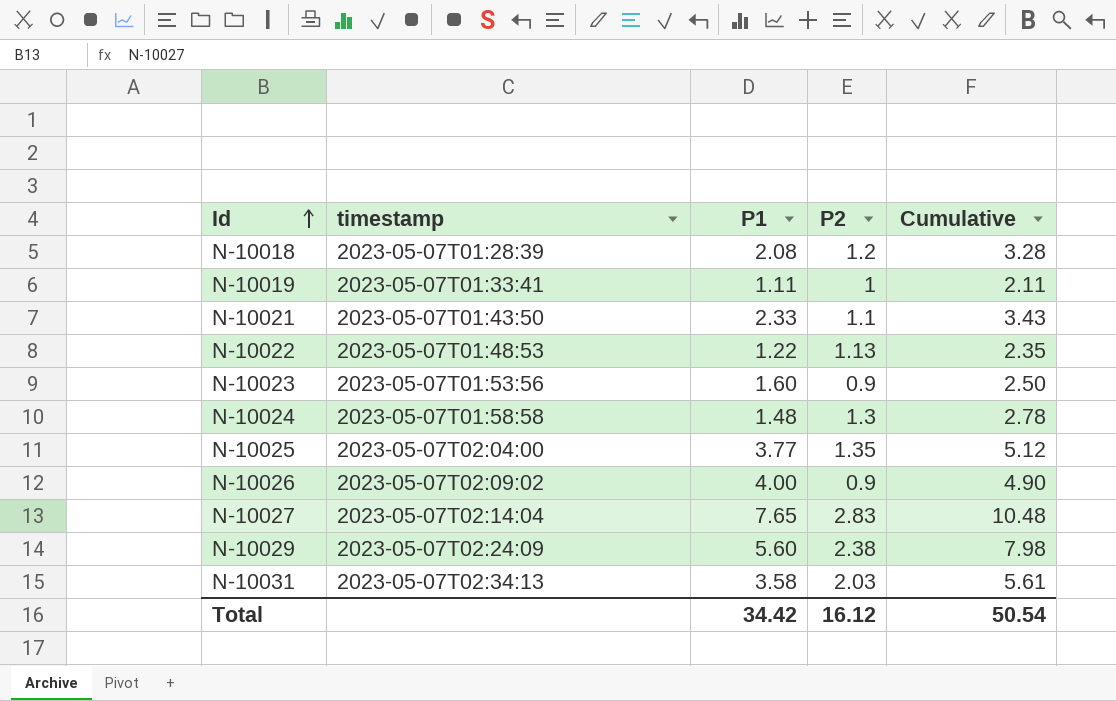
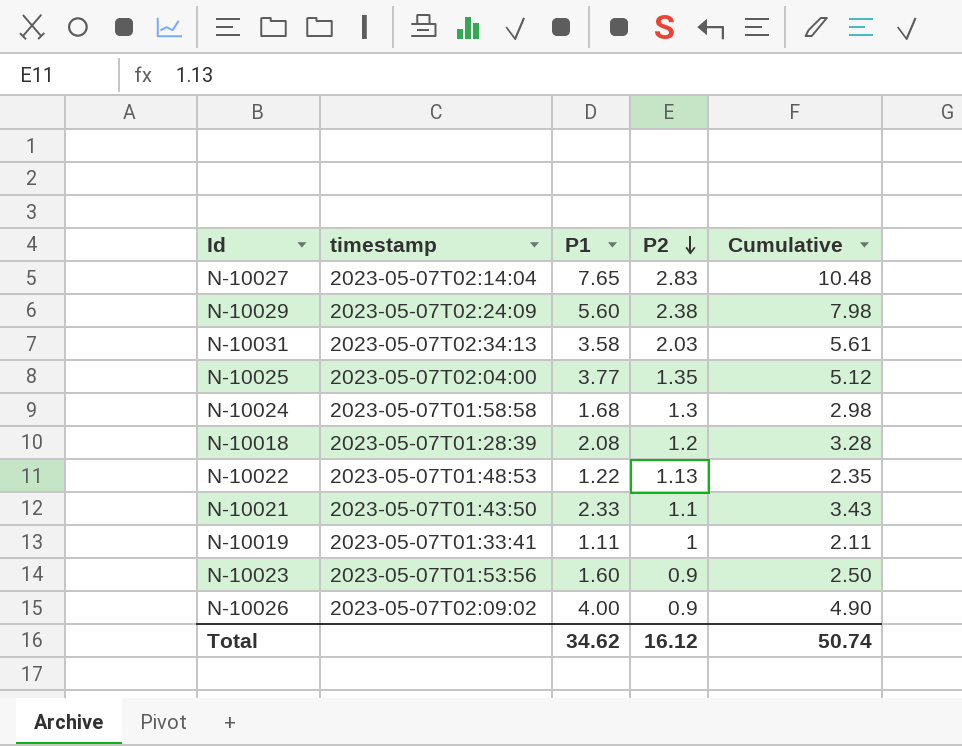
row order: Id ascending -> P2 descending
N-10024 | P1: 1.48 -> 1.68
N-10024 | Cumulative: 2.78 -> 2.98
Total | P1: 34.42 -> 34.62
Total | Cumulative: 50.54 -> 50.74

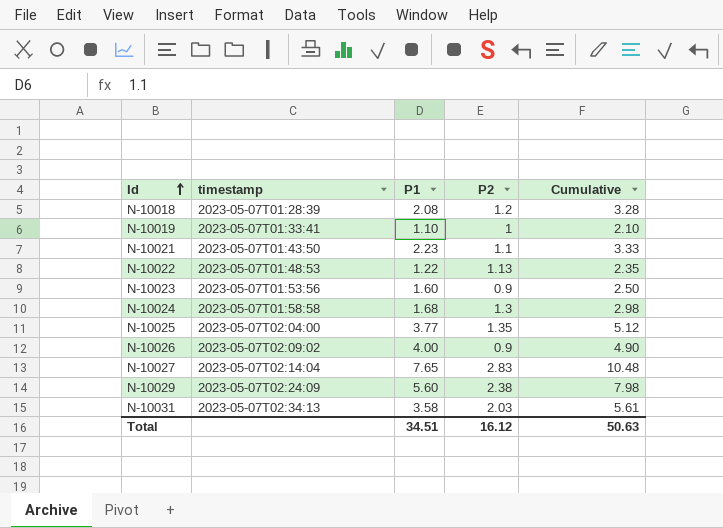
row order: P2 descending -> Id ascending
N-10019 | P1: 1.11 -> 1.10
N-10019 | Cumulative: 2.11 -> 2.10
N-10021 | P1: 2.33 -> 2.23
N-10021 | Cumulative: 3.43 -> 3.33
Total | P1: 34.62 -> 34.51
Total | Cumulative: 50.74 -> 50.63

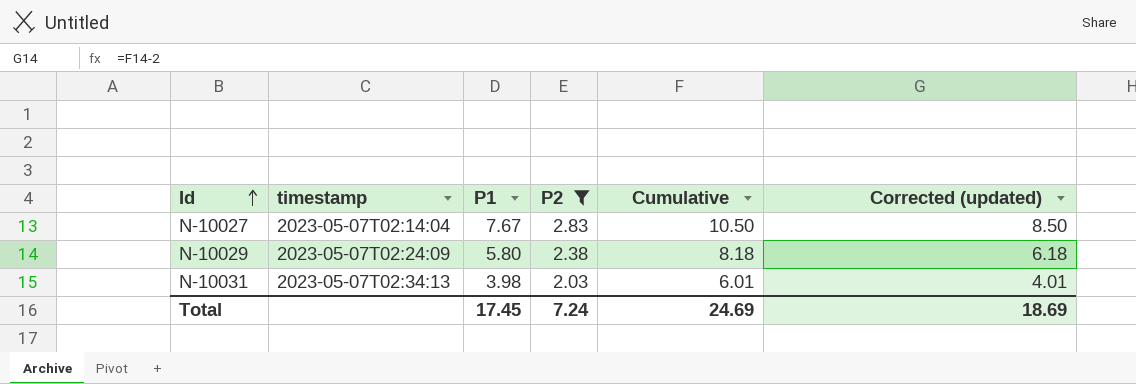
filter: none -> P2 >= 2.03
column Corrected (updated) | formula: none -> [Cumulative] - 2
N-10027 | P1: 7.65 -> 7.67
N-10027 | Cumulative: 10.48 -> 10.50
N-10029 | P1: 5.60 -> 5.80
N-10029 | Cumulative: 7.98 -> 8.18
N-10031 | P1: 3.58 -> 3.98
N-10031 | Cumulative: 5.61 -> 6.01
Total | P1: 34.51 -> 17.45
Total | P2: 16.12 -> 7.24
Total | Cumulative: 50.63 -> 24.69

